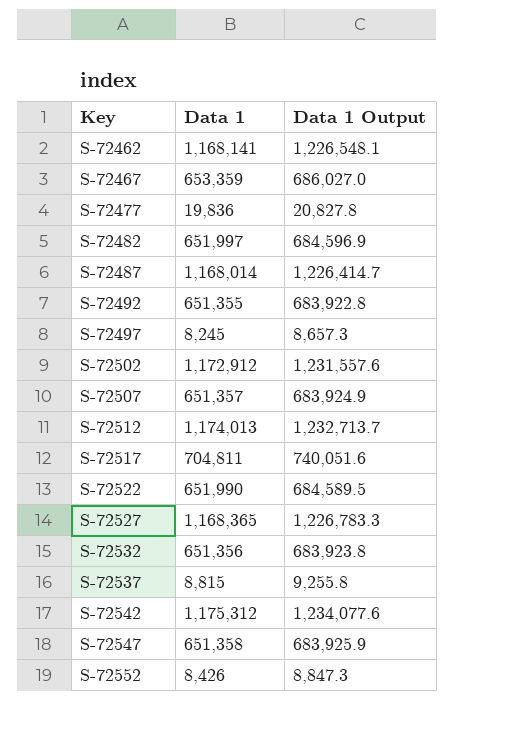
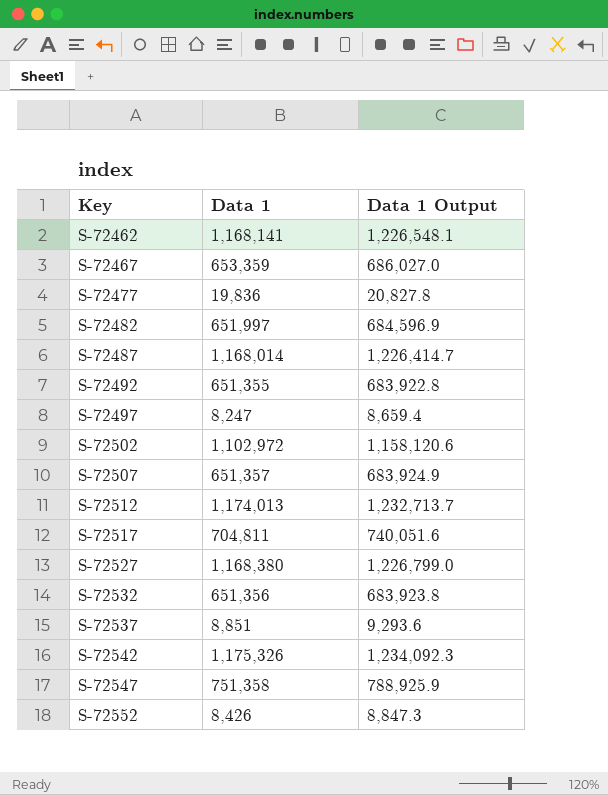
row S-72522: 651,990 | 684,589.5 -> none
S-72497 | Data 1: 8,245 -> 8,247
S-72497 | Data 1 Output: 8,657.3 -> 8,659.4
S-72502 | Data 1: 1,172,912 -> 1,102,972
S-72502 | Data 1 Output: 1,231,557.6 -> 1,158,120.6
S-72527 | Data 1: 1,168,365 -> 1,168,380
S-72527 | Data 1 Output: 1,226,783.3 -> 1,226,799.0
S-72537 | Data 1: 8,815 -> 8,851
S-72537 | Data 1 Output: 9,255.8 -> 9,293.6
S-72542 | Data 1: 1,175,312 -> 1,175,326
S-72542 | Data 1 Output: 1,234,077.6 -> 1,234,092.3
S-72547 | Data 1: 651,358 -> 751,358
S-72547 | Data 1 Output: 683,925.9 -> 788,925.9

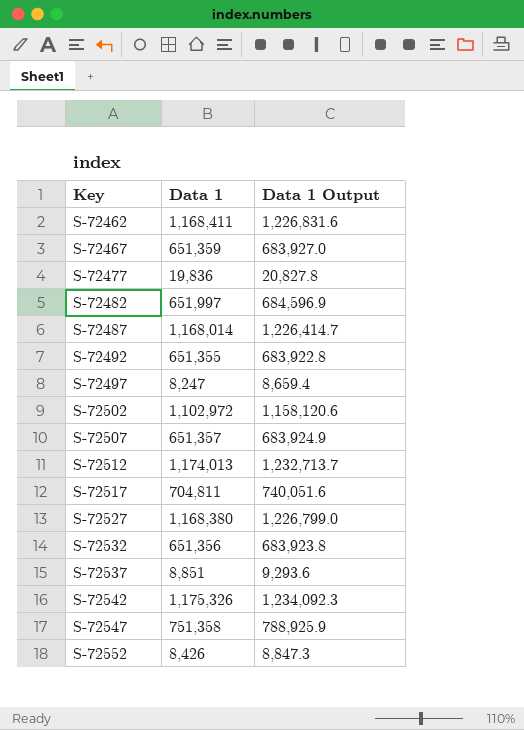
S-72462 | Data 1: 1,168,141 -> 1,168,411
S-72462 | Data 1 Output: 1,226,548.1 -> 1,226,831.6
S-72467 | Data 1: 653,359 -> 651,359
S-72467 | Data 1 Output: 686,027.0 -> 683,927.0

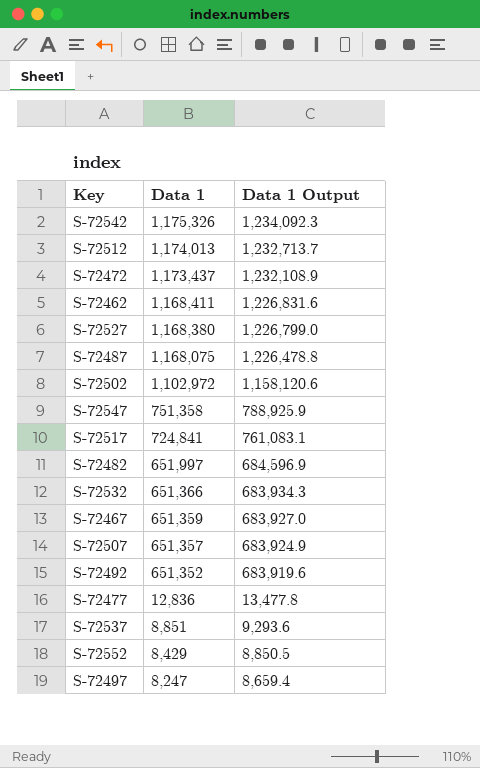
row order: Key ascending -> Data 1 descending
row S-72472: none -> 1,173,437 | 1,232,108.9
S-72487 | Data 1: 1,168,014 -> 1,168,075
S-72487 | Data 1 Output: 1,226,414.7 -> 1,226,478.8
S-72517 | Data 1: 704,811 -> 724,841
S-72517 | Data 1 Output: 740,051.6 -> 761,083.1
S-72532 | Data 1: 651,356 -> 651,366
S-72532 | Data 1 Output: 683,923.8 -> 683,934.3
S-72492 | Data 1: 651,355 -> 651,352
S-72492 | Data 1 Output: 683,922.8 -> 683,919.6
S-72477 | Data 1: 19,836 -> 12,836
S-72477 | Data 1 Output: 20,827.8 -> 13,477.8
S-72552 | Data 1: 8,426 -> 8,429
S-72552 | Data 1 Output: 8,847.3 -> 8,850.5

